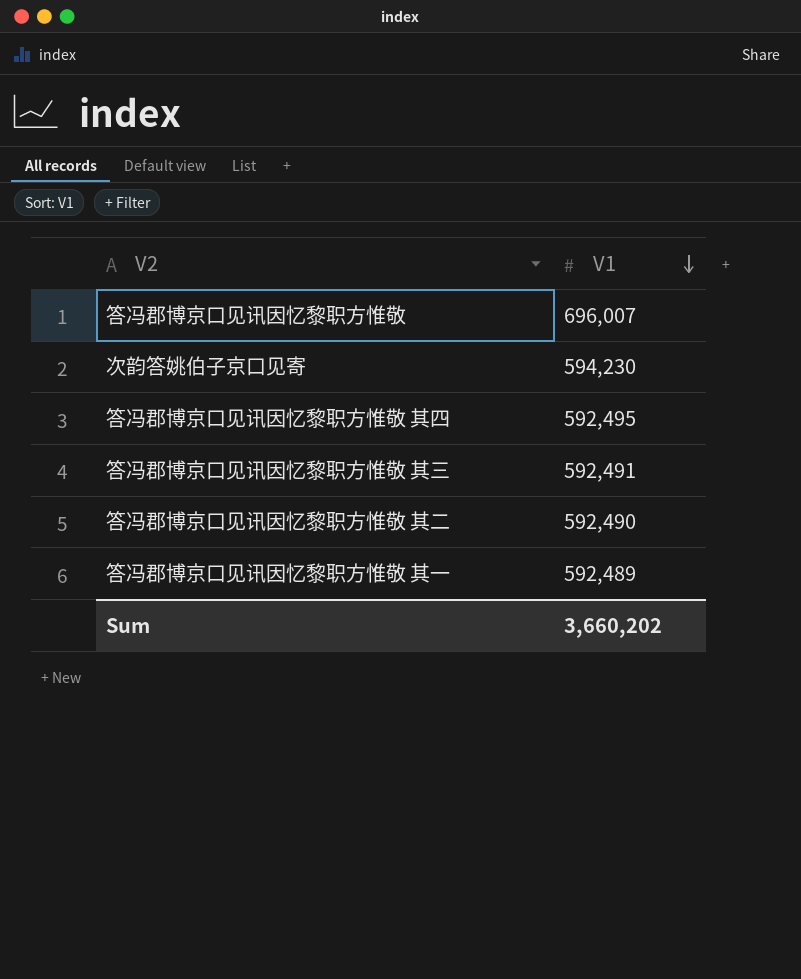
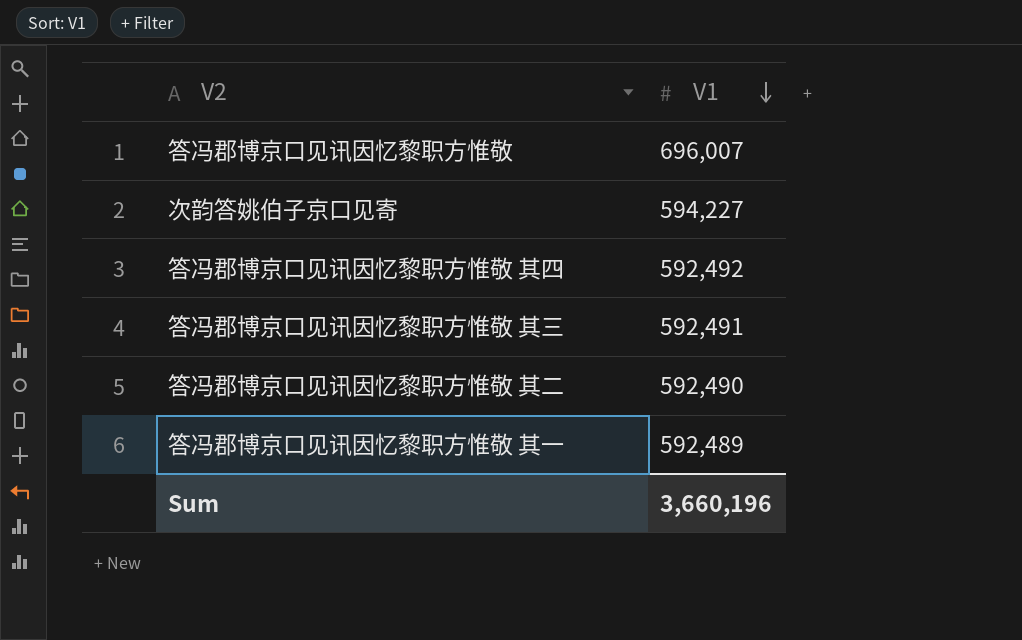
次韵答姚伯子京口见寄 | V1: 594,230 -> 594,227
答冯郡博京口见讯因忆黎职方惟敬 其四 | V1: 592,495 -> 592,492
Sum | V1: 3,660,202 -> 3,660,196

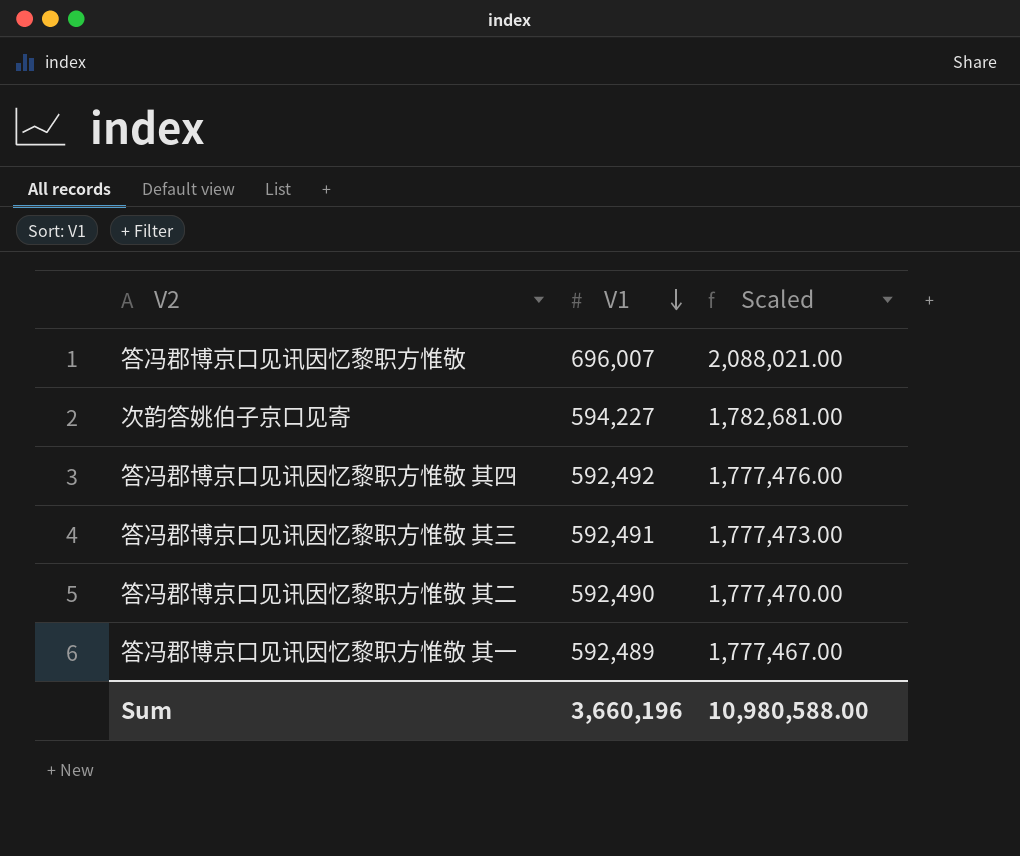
column Scaled | formula: none -> [V1] * 3

